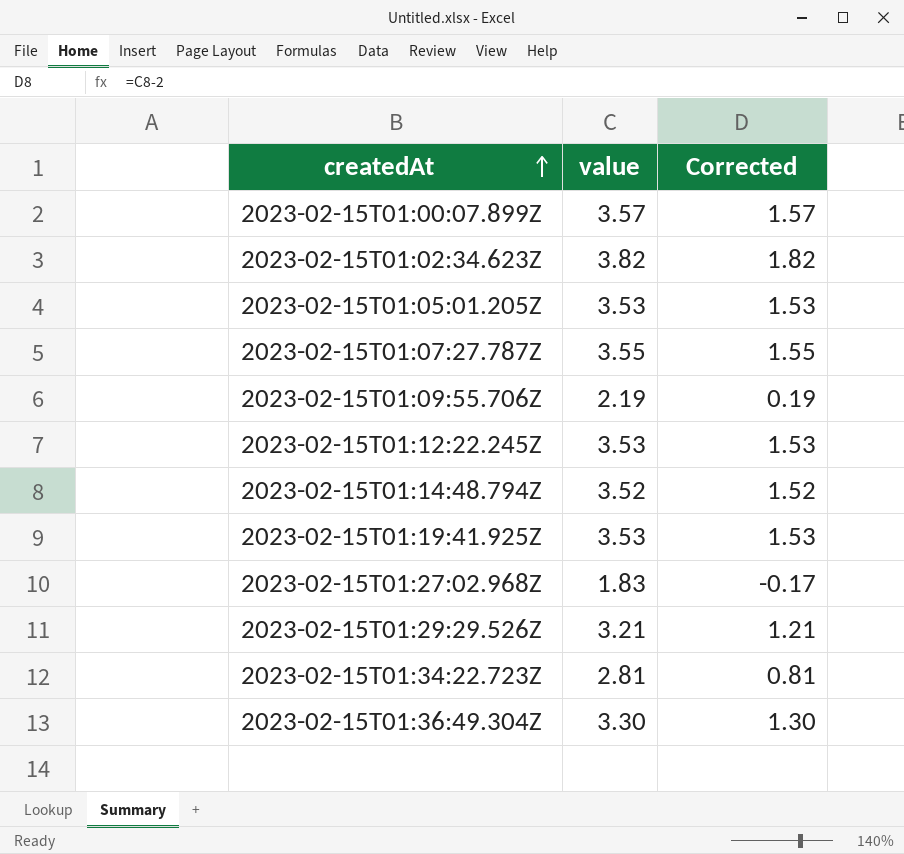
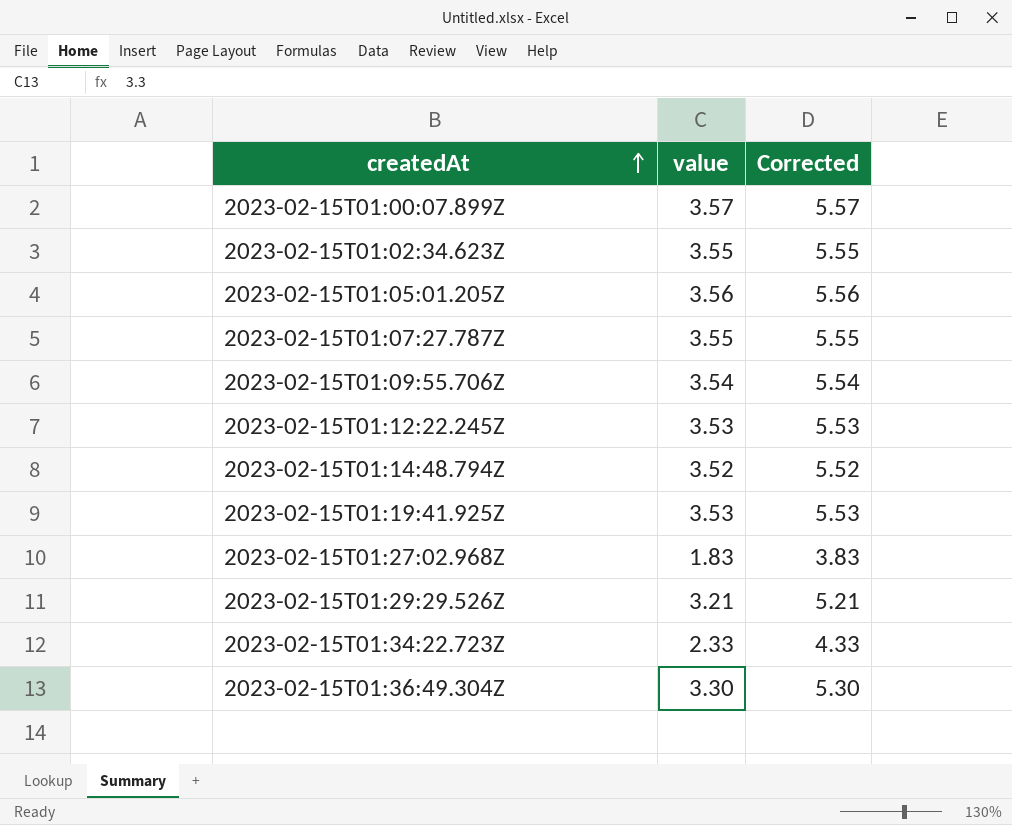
column Corrected | formula: [value] - 2 -> [value] + 2
2023-02-15T01:02:34.623Z | value: 3.82 -> 3.55
2023-02-15T01:05:01.205Z | value: 3.53 -> 3.56
2023-02-15T01:09:55.706Z | value: 2.19 -> 3.54
2023-02-15T01:34:22.723Z | value: 2.81 -> 2.33

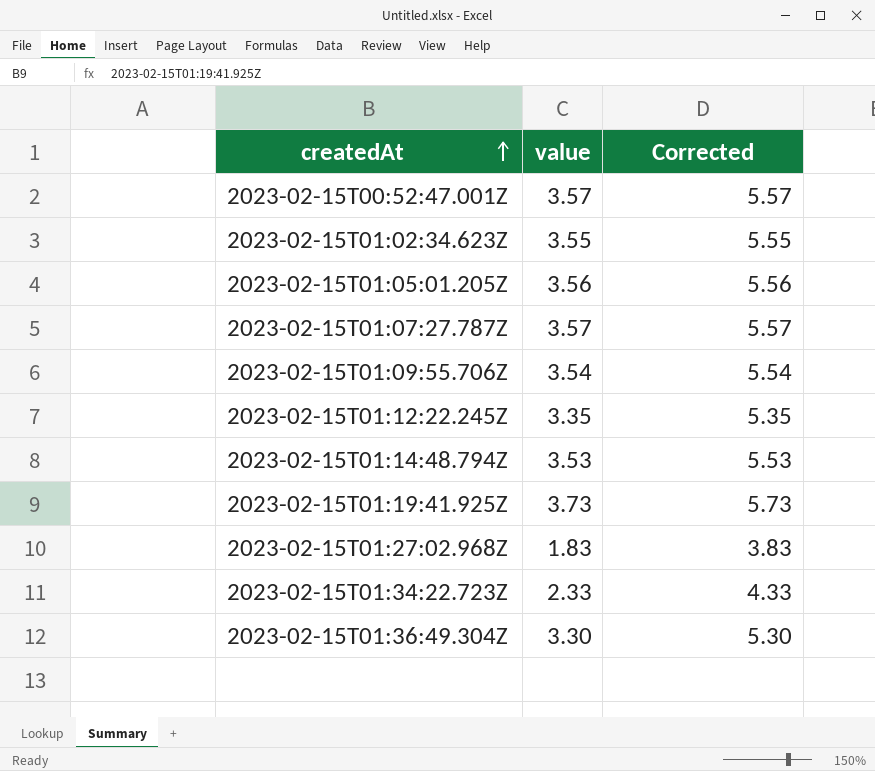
row 2023-02-15T01:00:07.899Z: 3.57 | 5.57 -> none
row 2023-02-15T01:29:29.526Z: 3.21 | 5.21 -> none
row 2023-02-15T00:52:47.001Z: none -> 3.57 | 5.57
2023-02-15T01:07:27.787Z | value: 3.55 -> 3.57
2023-02-15T01:07:27.787Z | Corrected: 5.55 -> 5.57
2023-02-15T01:12:22.245Z | value: 3.53 -> 3.35
2023-02-15T01:12:22.245Z | Corrected: 5.53 -> 5.35
2023-02-15T01:14:48.794Z | value: 3.52 -> 3.53
2023-02-15T01:14:48.794Z | Corrected: 5.52 -> 5.53
2023-02-15T01:19:41.925Z | value: 3.53 -> 3.73
2023-02-15T01:19:41.925Z | Corrected: 5.53 -> 5.73

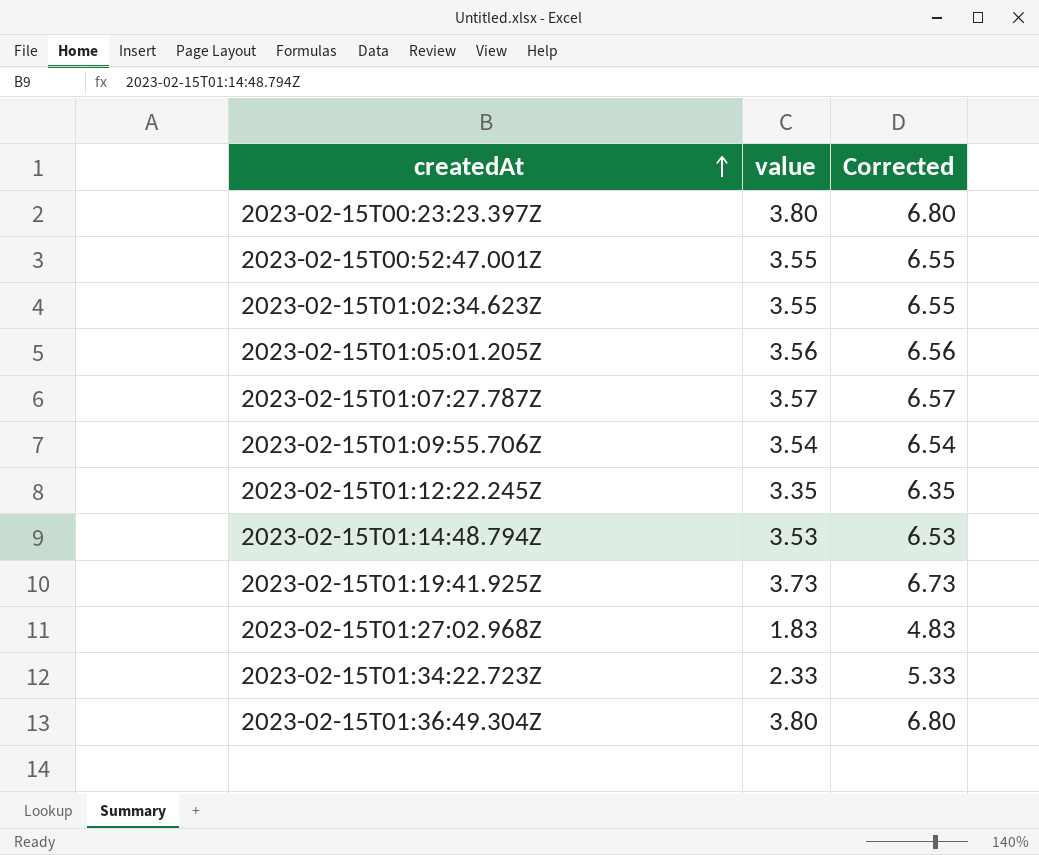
column Corrected | formula: [value] + 2 -> [value] + 3
row 2023-02-15T00:23:23.397Z: none -> 3.80 | 6.80
2023-02-15T00:52:47.001Z | value: 3.57 -> 3.55
2023-02-15T01:36:49.304Z | value: 3.30 -> 3.80

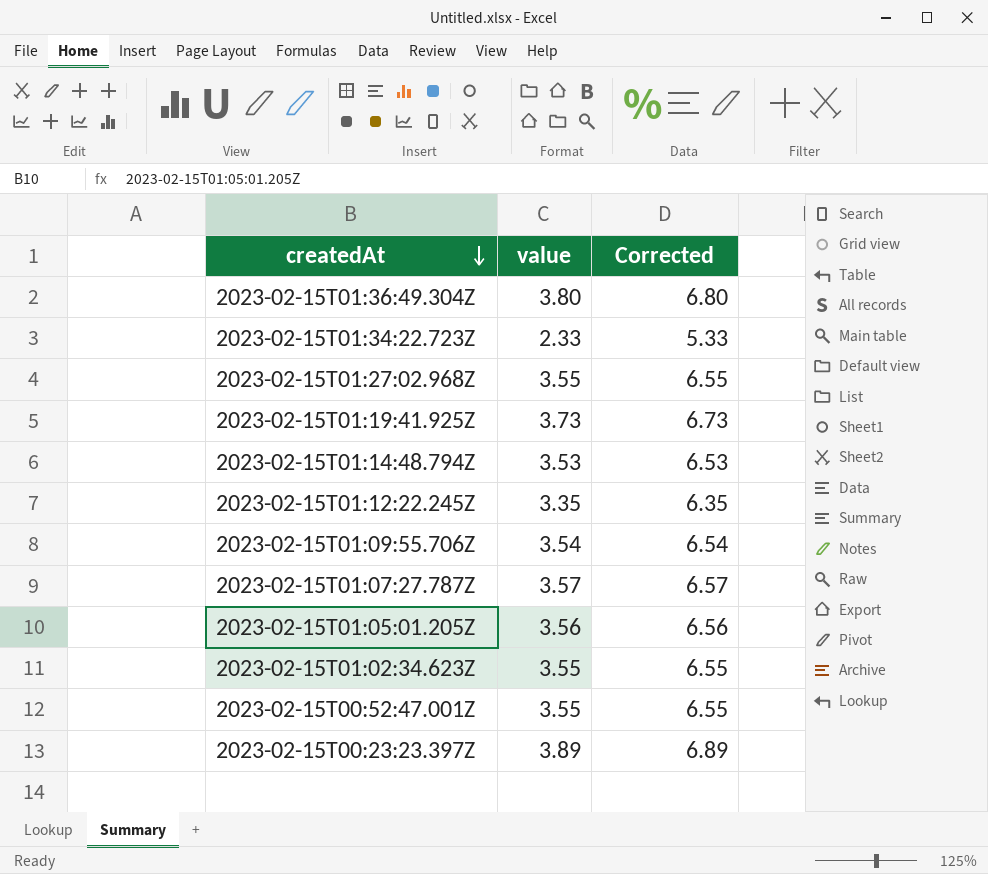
row order: createdAt ascending -> createdAt descending
2023-02-15T01:27:02.968Z | value: 1.83 -> 3.55
2023-02-15T01:27:02.968Z | Corrected: 4.83 -> 6.55
2023-02-15T00:23:23.397Z | value: 3.80 -> 3.89
2023-02-15T00:23:23.397Z | Corrected: 6.80 -> 6.89

